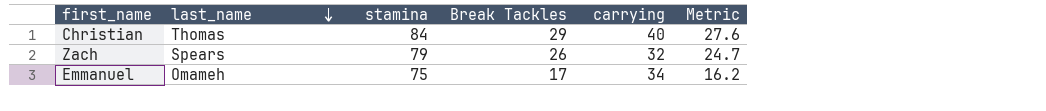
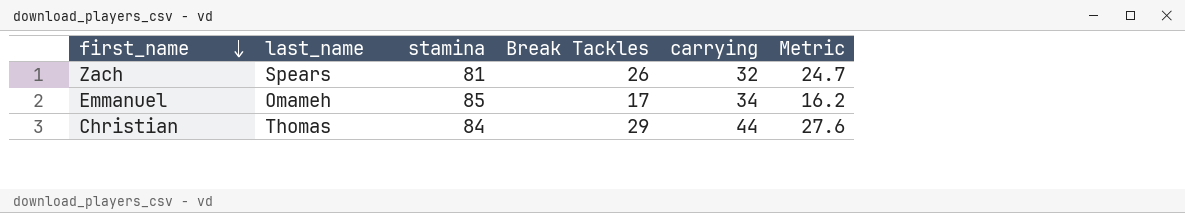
row order: last_name descending -> first_name descending
Zach | stamina: 79 -> 81
Emmanuel | stamina: 75 -> 85
Christian | carrying: 40 -> 44

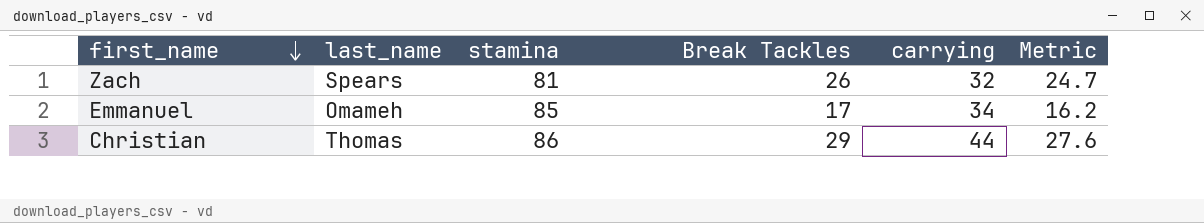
Christian | stamina: 84 -> 86

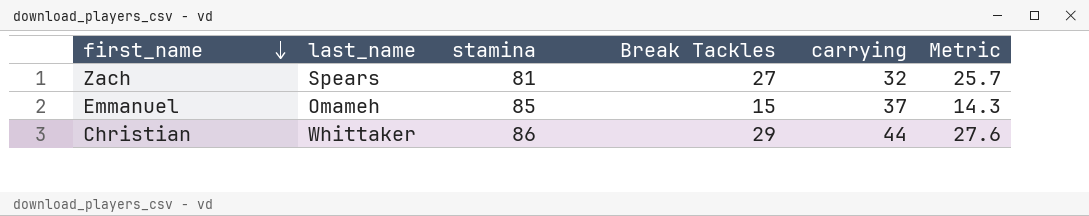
Zach | Break Tackles: 26 -> 27
Zach | Metric: 24.7 -> 25.7
Emmanuel | Break Tackles: 17 -> 15
Emmanuel | carrying: 34 -> 37
Emmanuel | Metric: 16.2 -> 14.3
Christian | last_name: Thomas -> Whittaker

